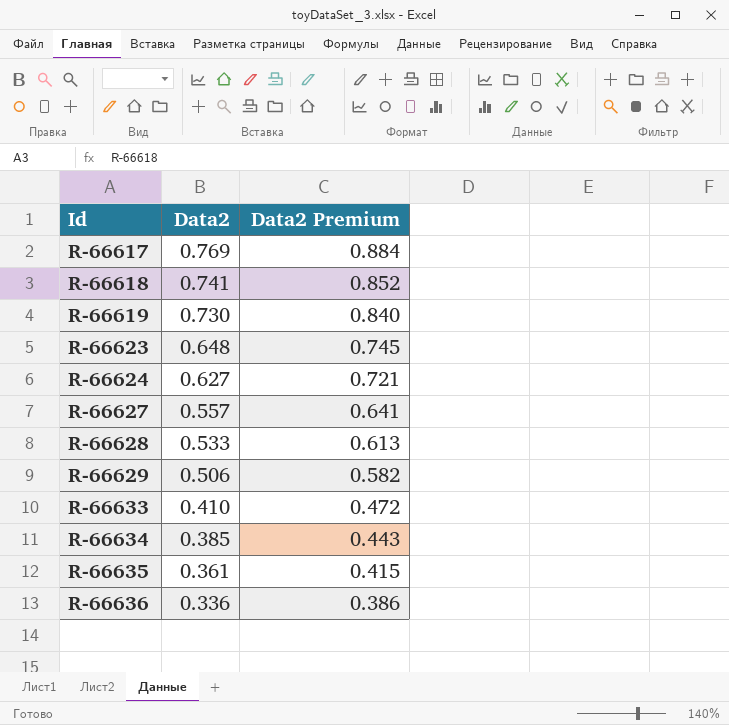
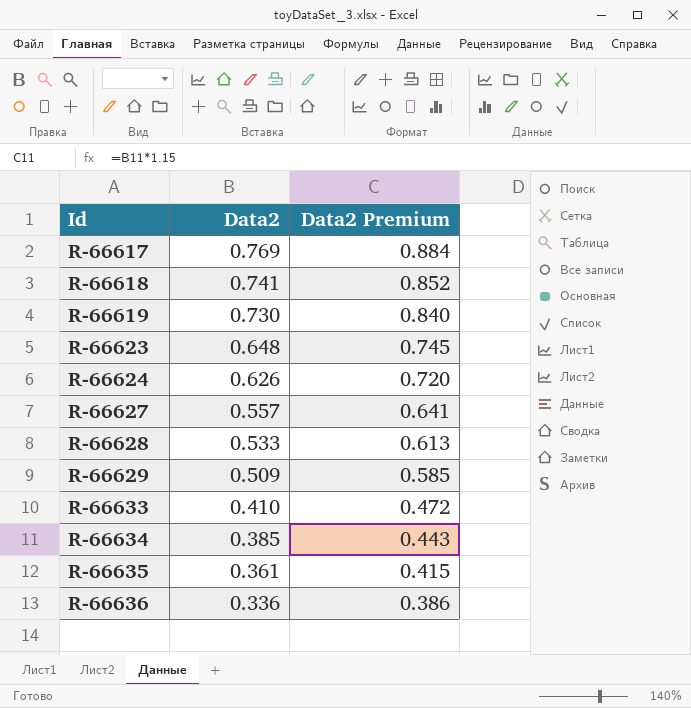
R-66624 | Data2: 0.627 -> 0.626
R-66624 | Data2 Premium: 0.721 -> 0.720
R-66629 | Data2: 0.506 -> 0.509
R-66629 | Data2 Premium: 0.582 -> 0.585

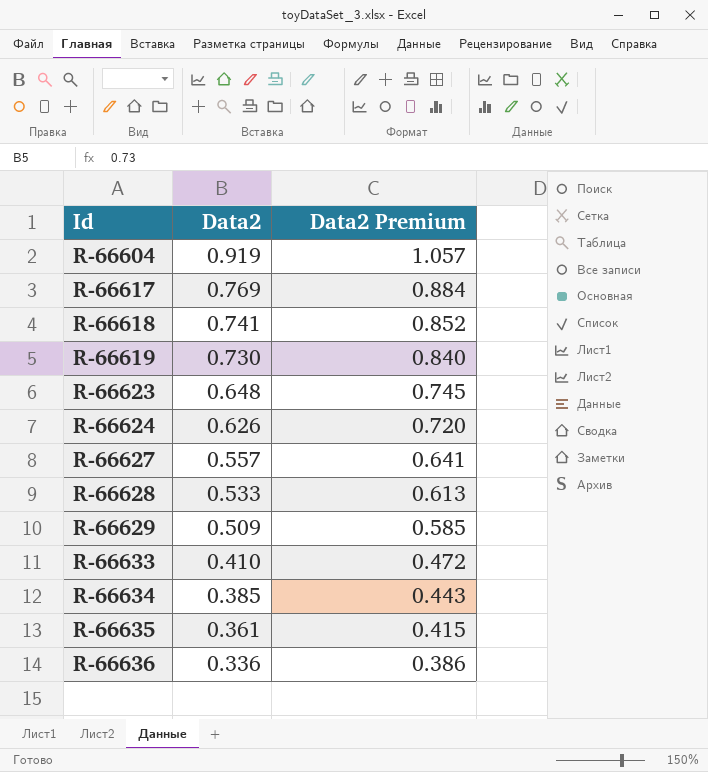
row R-66604: none -> 0.919 | 1.057

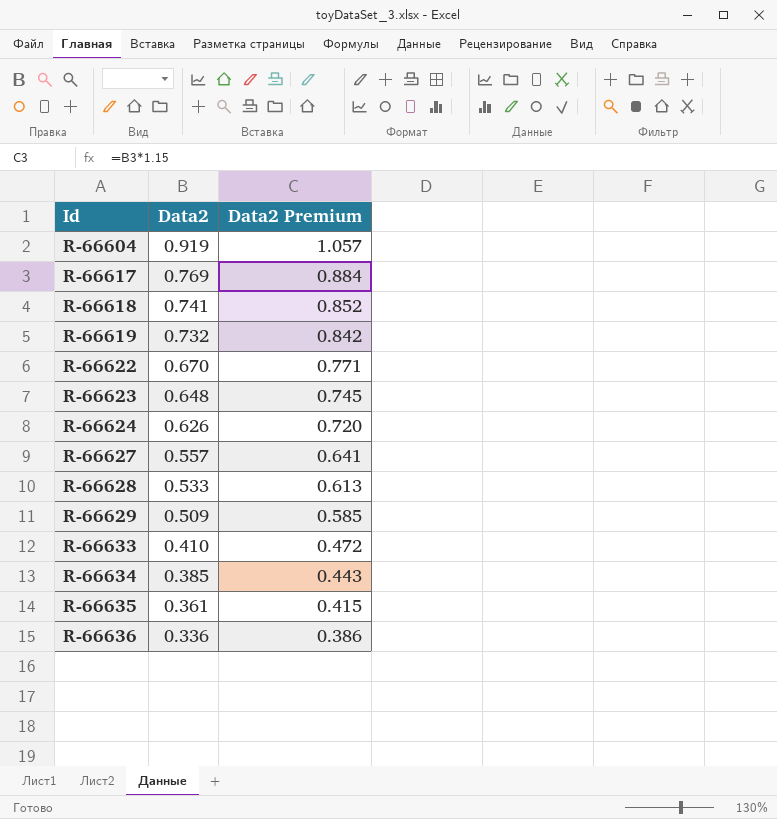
R-66619 | Data2: 0.730 -> 0.732
R-66619 | Data2 Premium: 0.840 -> 0.842
row R-66622: none -> 0.670 | 0.771

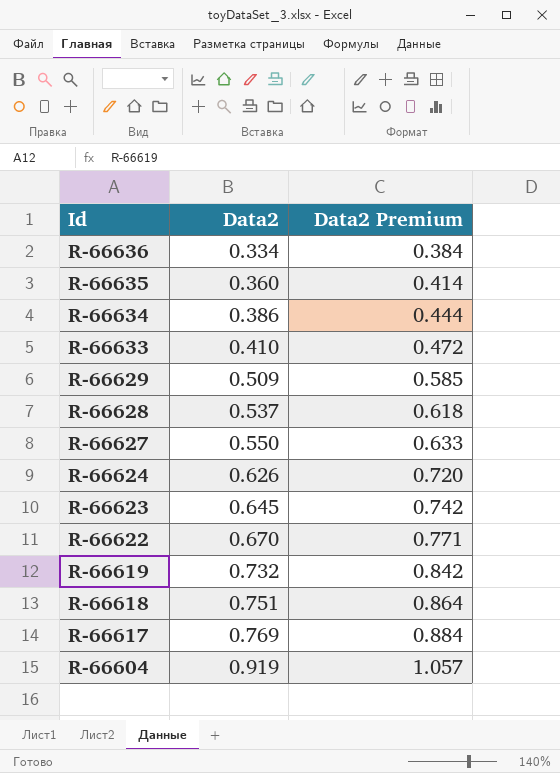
row order: Id ascending -> Id descending
R-66636 | Data2: 0.336 -> 0.334
R-66636 | Data2 Premium: 0.386 -> 0.384
R-66635 | Data2: 0.361 -> 0.360
R-66635 | Data2 Premium: 0.415 -> 0.414
R-66634 | Data2: 0.385 -> 0.386
R-66634 | Data2 Premium: 0.443 -> 0.444
R-66628 | Data2: 0.533 -> 0.537
R-66628 | Data2 Premium: 0.613 -> 0.618
R-66627 | Data2: 0.557 -> 0.550
R-66627 | Data2 Premium: 0.641 -> 0.633
R-66623 | Data2: 0.648 -> 0.645
R-66623 | Data2 Premium: 0.745 -> 0.742
R-66618 | Data2: 0.741 -> 0.751
R-66618 | Data2 Premium: 0.852 -> 0.864

